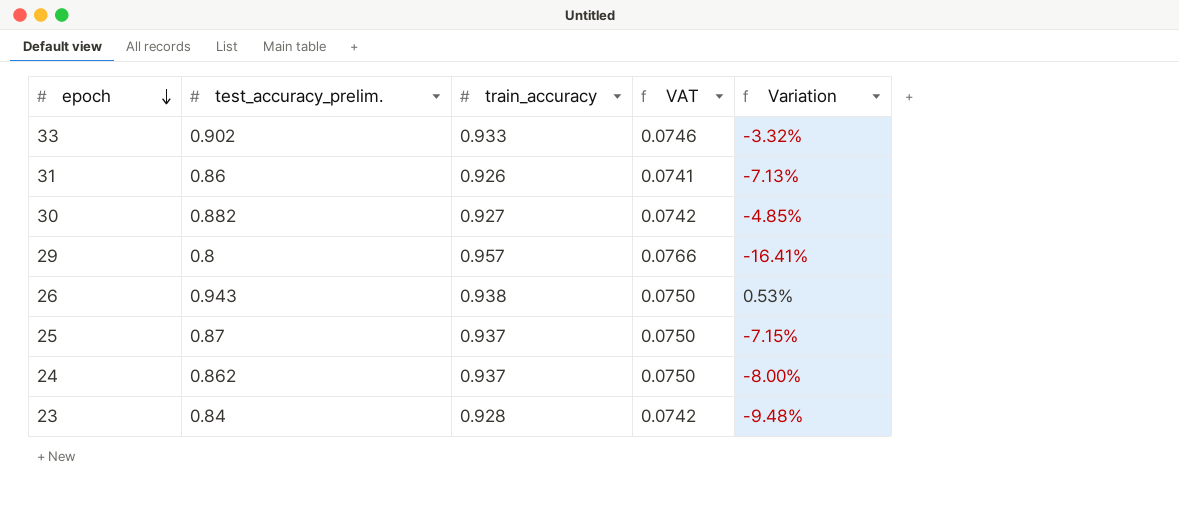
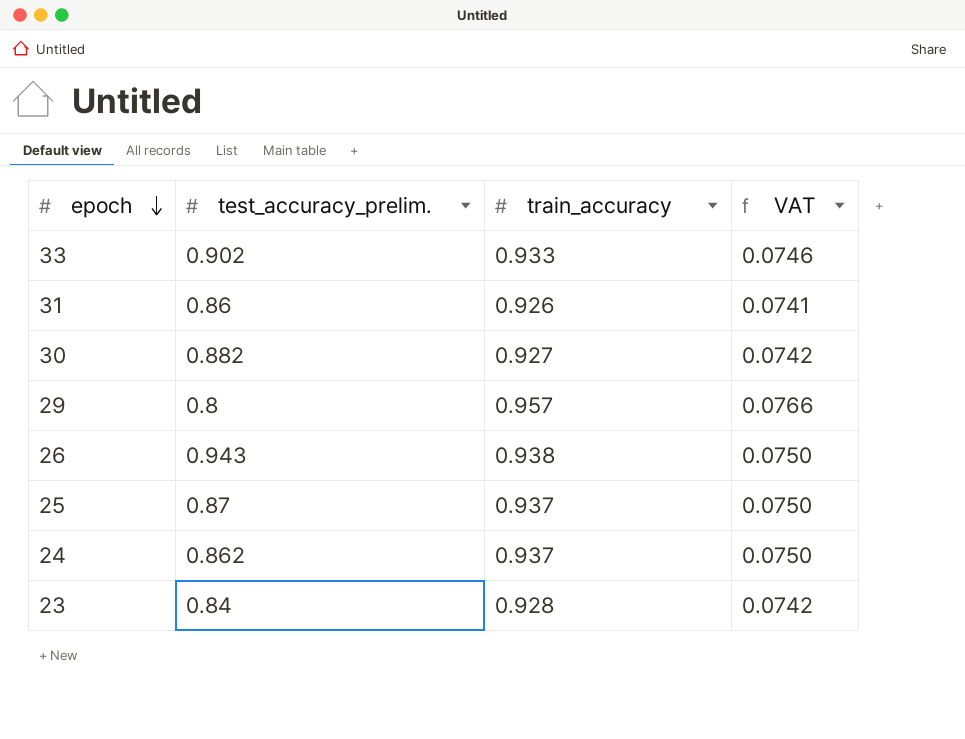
column Variation | formula: ([test_accuracy_prelim.] - [train_accuracy]) / [train_accuracy] -> none

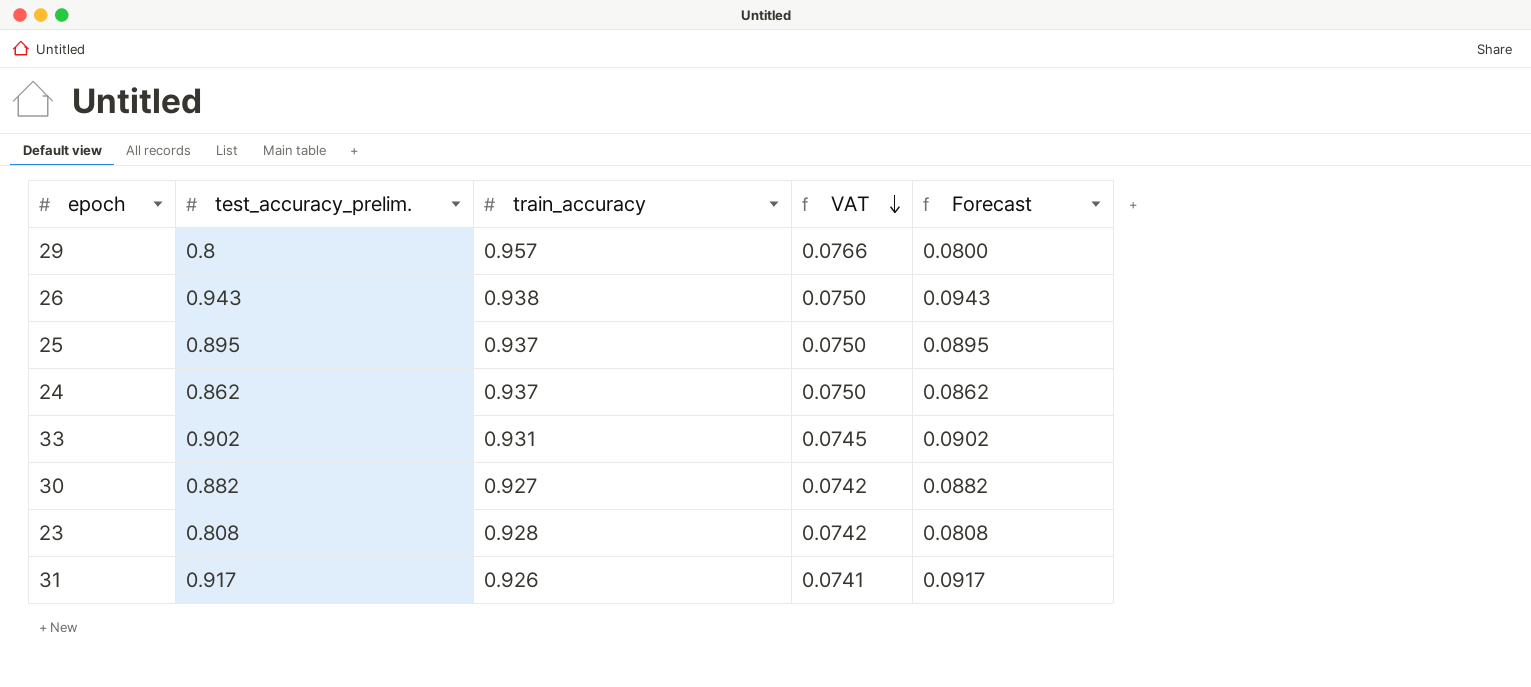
row order: epoch descending -> VAT descending
column Forecast | formula: none -> [test_accuracy_prelim.] * 0.1
25 | test_accuracy_prelim.: 0.87 -> 0.895
33 | train_accuracy: 0.933 -> 0.931
33 | VAT: 0.0746 -> 0.0745
23 | test_accuracy_prelim.: 0.84 -> 0.808
31 | test_accuracy_prelim.: 0.86 -> 0.917

